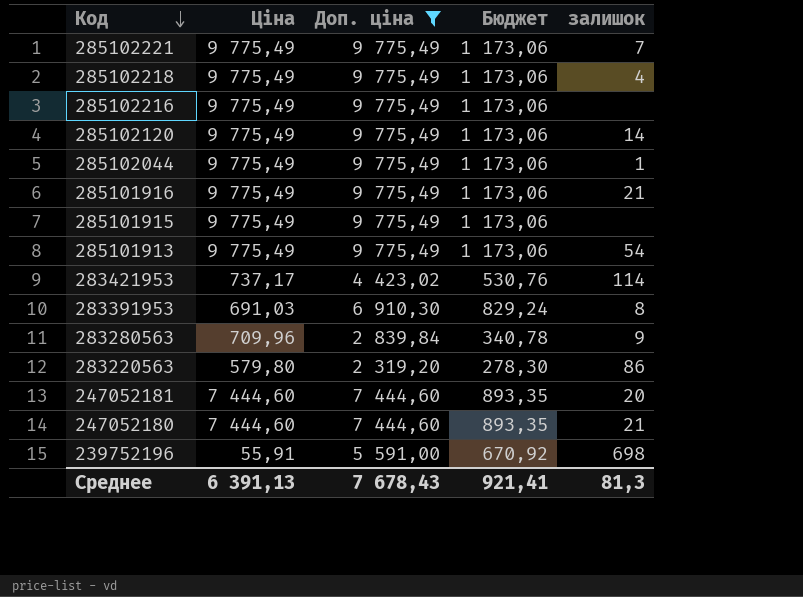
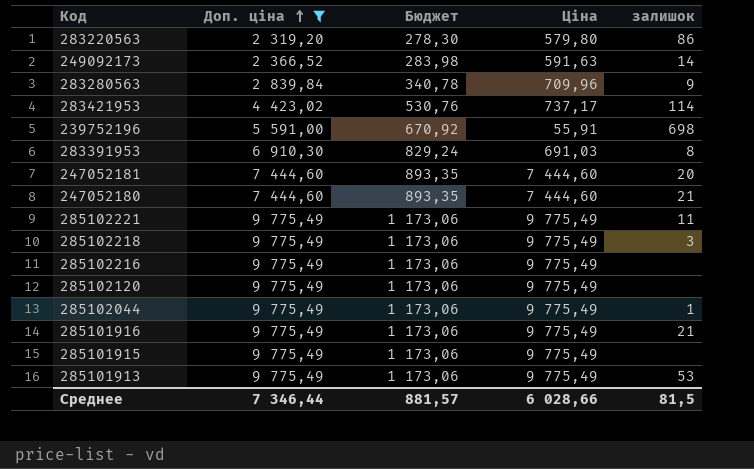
row order: Код descending -> Доп. ціна ascending
column Ціна | position: 2 -> 4
row 249092173: none -> 2 366,52 | 283,98 | 591,63 | 14
285102221 | залишок: 7 -> 11
285102218 | залишок: 4 -> 3
285102120 | залишок: 14 -> none
285101913 | залишок: 54 -> 53
Среднее | Доп. ціна: 7 678,43 -> 7 346,44
Среднее | Бюджет: 921,41 -> 881,57
Среднее | Ціна: 6 391,13 -> 6 028,66
Среднее | залишок: 81,3 -> 81,5

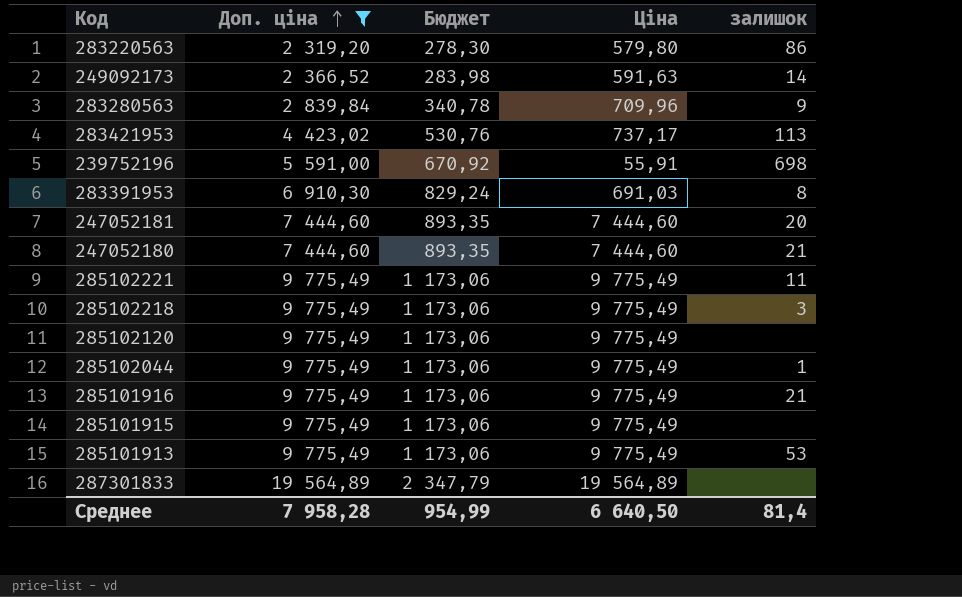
row 285102216: 9 775,49 | 1 173,06 | 9 775,49 | none -> none
283421953 | залишок: 114 -> 113
row 287301833: none -> 19 564,89 | 2 347,79 | 19 564,89 | none
Среднее | Доп. ціна: 7 346,44 -> 7 958,28
Среднее | Бюджет: 881,57 -> 954,99
Среднее | Ціна: 6 028,66 -> 6 640,50
Среднее | залишок: 81,5 -> 81,4

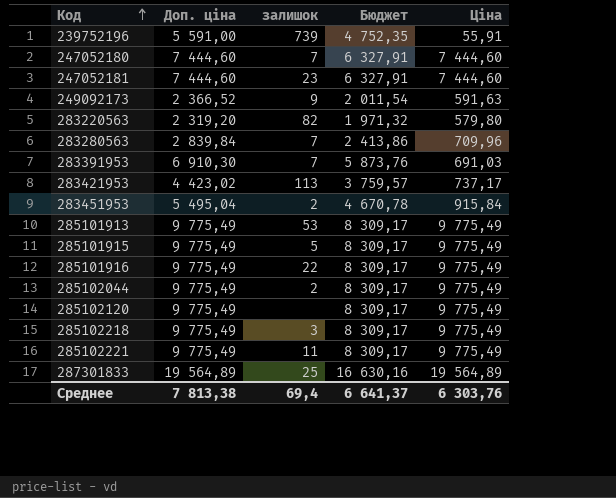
filter: Доп. ціна != 5 495,04 -> none
row order: Доп. ціна ascending -> Код ascending
column залишок | position: 5 -> 3
column Бюджет | formula: [Доп. ціна] * 0,12 -> [Доп. ціна] * 0,85
239752196 | залишок: 698 -> 739
247052180 | залишок: 21 -> 7
247052181 | залишок: 20 -> 23
249092173 | залишок: 14 -> 9
283220563 | залишок: 86 -> 82
283280563 | залишок: 9 -> 7
283391953 | залишок: 8 -> 7
285101915 | залишок: none -> 5
285101916 | залишок: 21 -> 22
285102044 | залишок: 1 -> 2
287301833 | залишок: none -> 25
Среднее | Доп. ціна: 7 958,28 -> 7 813,38
Среднее | залишок: 81,4 -> 69,4
Среднее | Бюджет: 954,99 -> 6 641,37
Среднее | Ціна: 6 640,50 -> 6 303,76

